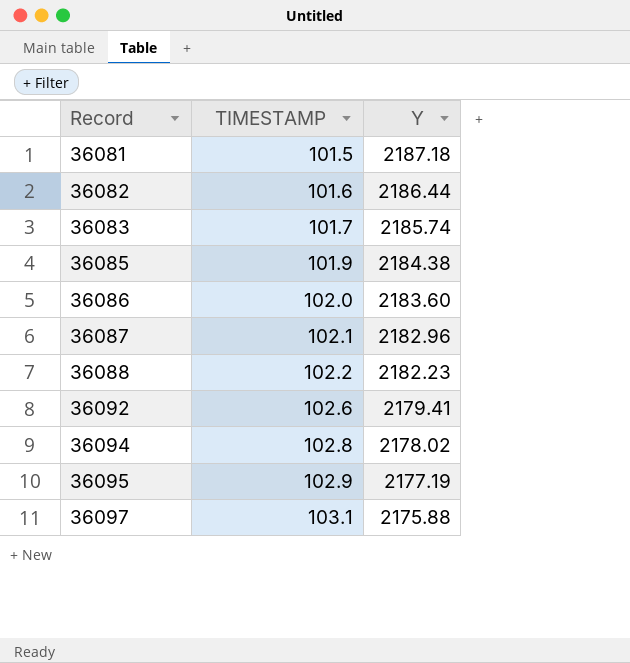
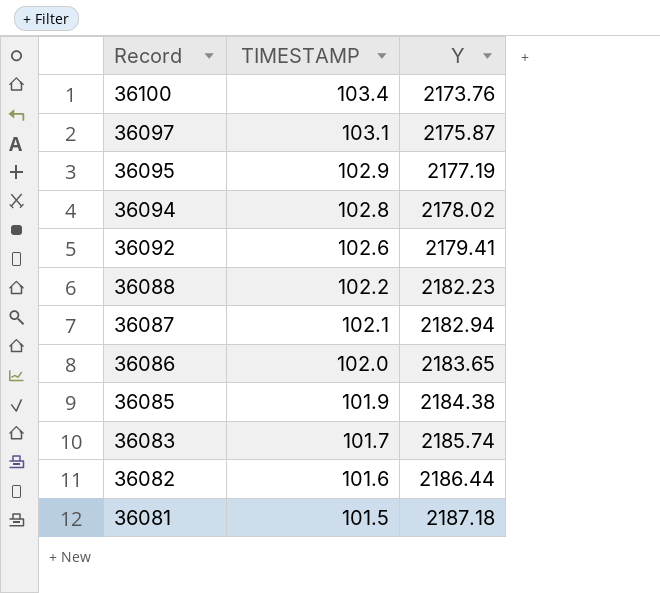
row order: Record ascending -> Record descending
row 36100: none -> 103.4 | 2173.76
36097 | Y: 2175.88 -> 2175.87
36087 | Y: 2182.96 -> 2182.94
36086 | Y: 2183.60 -> 2183.65

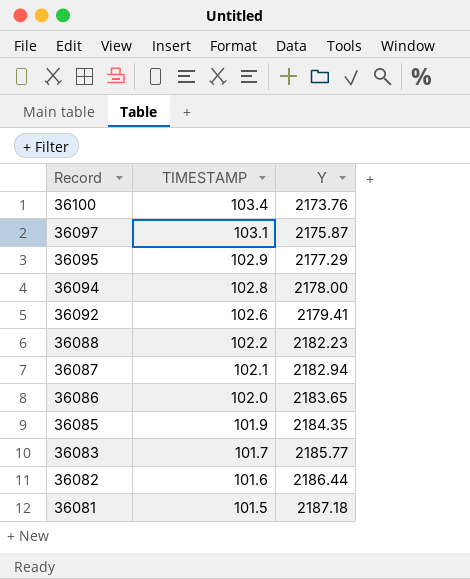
36095 | Y: 2177.19 -> 2177.29
36094 | Y: 2178.02 -> 2178.00
36085 | Y: 2184.38 -> 2184.35
36083 | Y: 2185.74 -> 2185.77

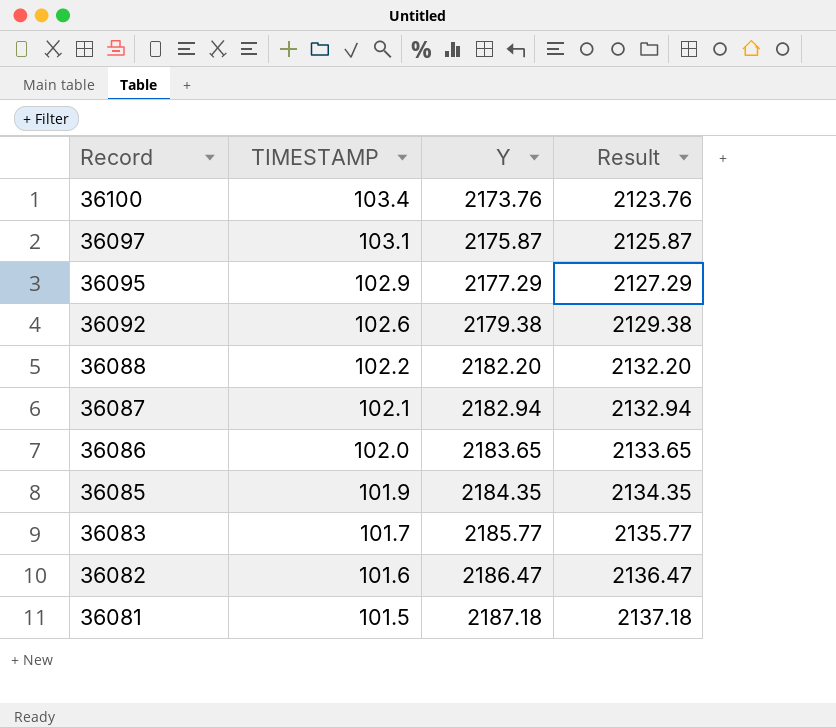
column Result | formula: none -> [Y] - 50
row 36094: 102.8 | 2178.00 -> none
36092 | Y: 2179.41 -> 2179.38
36088 | Y: 2182.23 -> 2182.20
36082 | Y: 2186.44 -> 2186.47

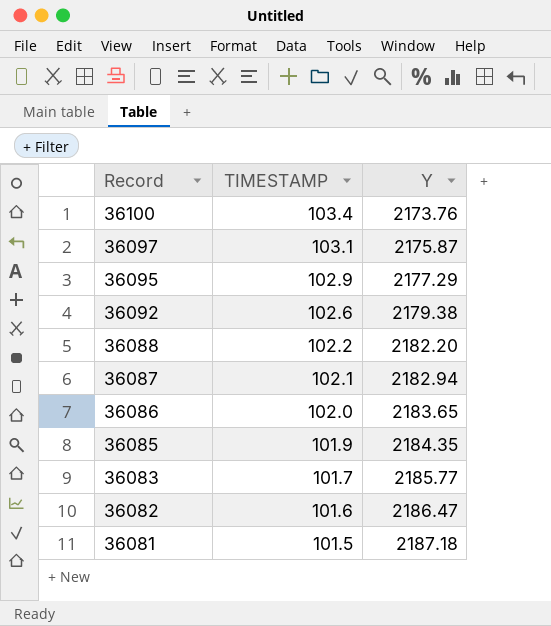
column Result | formula: [Y] - 50 -> none

